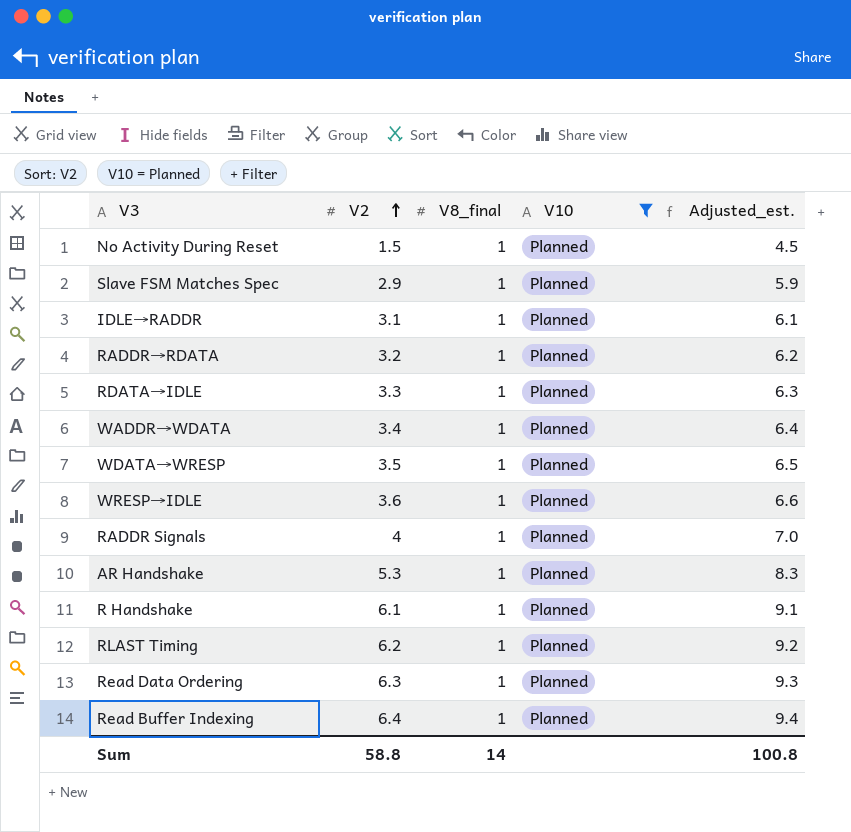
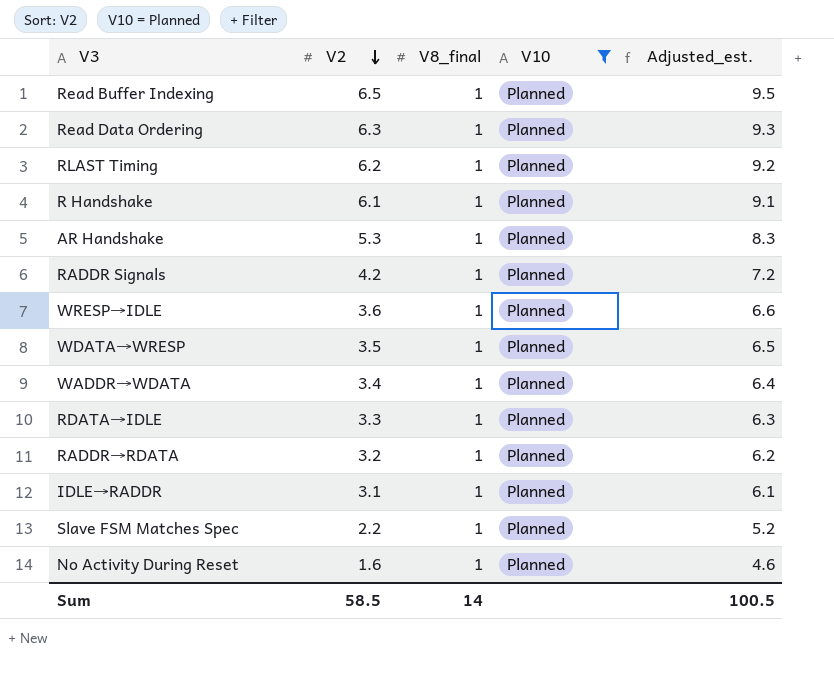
row order: V2 ascending -> V2 descending
Read Buffer Indexing | V2: 6.4 -> 6.5
Read Buffer Indexing | Adjusted_est.: 9.4 -> 9.5
RADDR Signals | V2: 4 -> 4.2
RADDR Signals | Adjusted_est.: 7.0 -> 7.2
Slave FSM Matches Spec | V2: 2.9 -> 2.2
Slave FSM Matches Spec | Adjusted_est.: 5.9 -> 5.2
No Activity During Reset | V2: 1.5 -> 1.6
No Activity During Reset | Adjusted_est.: 4.5 -> 4.6
Sum | V2: 58.8 -> 58.5
Sum | Adjusted_est.: 100.8 -> 100.5

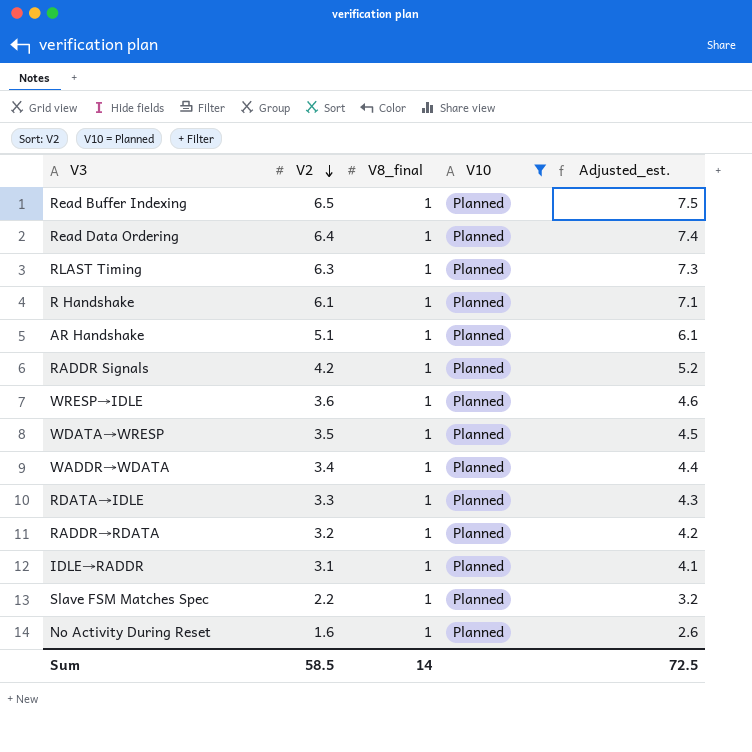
column Adjusted_est. | formula: [V2] + 3 -> [V2] + 1
Read Data Ordering | V2: 6.3 -> 6.4
RLAST Timing | V2: 6.2 -> 6.3
AR Handshake | V2: 5.3 -> 5.1
Sum | Adjusted_est.: 100.5 -> 72.5

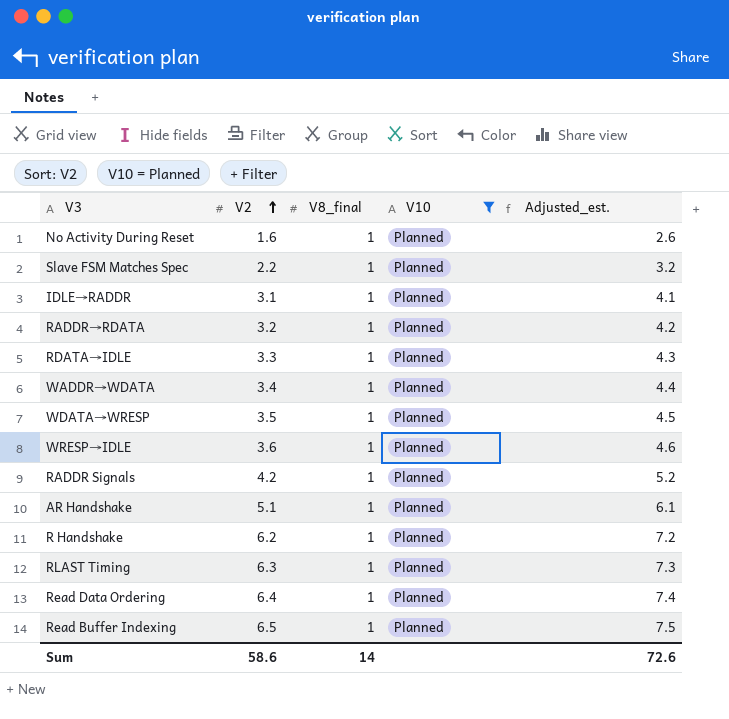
row order: V2 descending -> V2 ascending
R Handshake | V2: 6.1 -> 6.2
R Handshake | Adjusted_est.: 7.1 -> 7.2
Sum | V2: 58.5 -> 58.6
Sum | Adjusted_est.: 72.5 -> 72.6

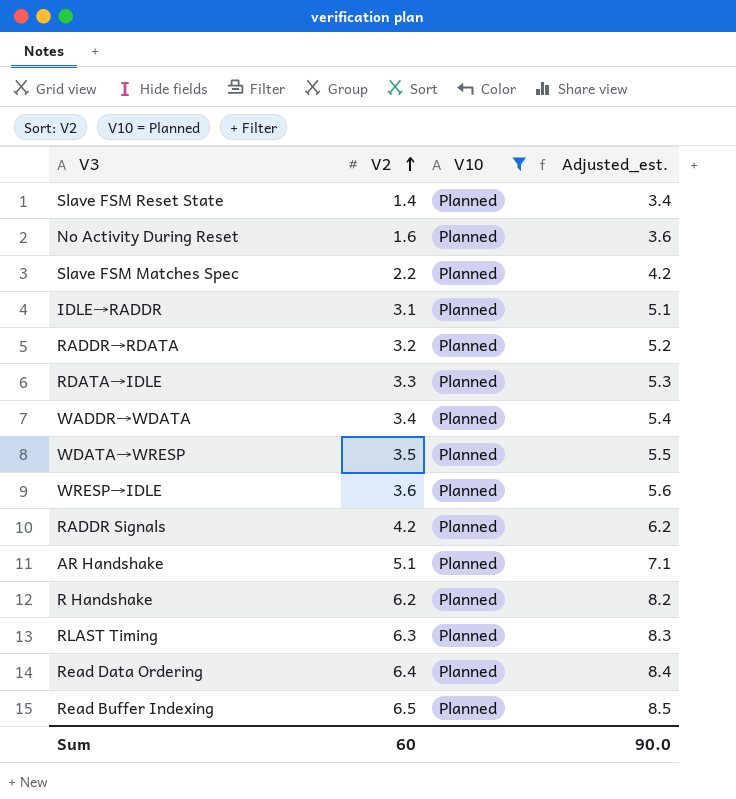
column V8_final | position: 3 -> none
column Adjusted_est. | formula: [V2] + 1 -> [V2] + 2
row Slave FSM Reset State: none -> 1.4 | Planned | 3.4
Sum | V2: 58.6 -> 60
Sum | Adjusted_est.: 72.6 -> 90.0

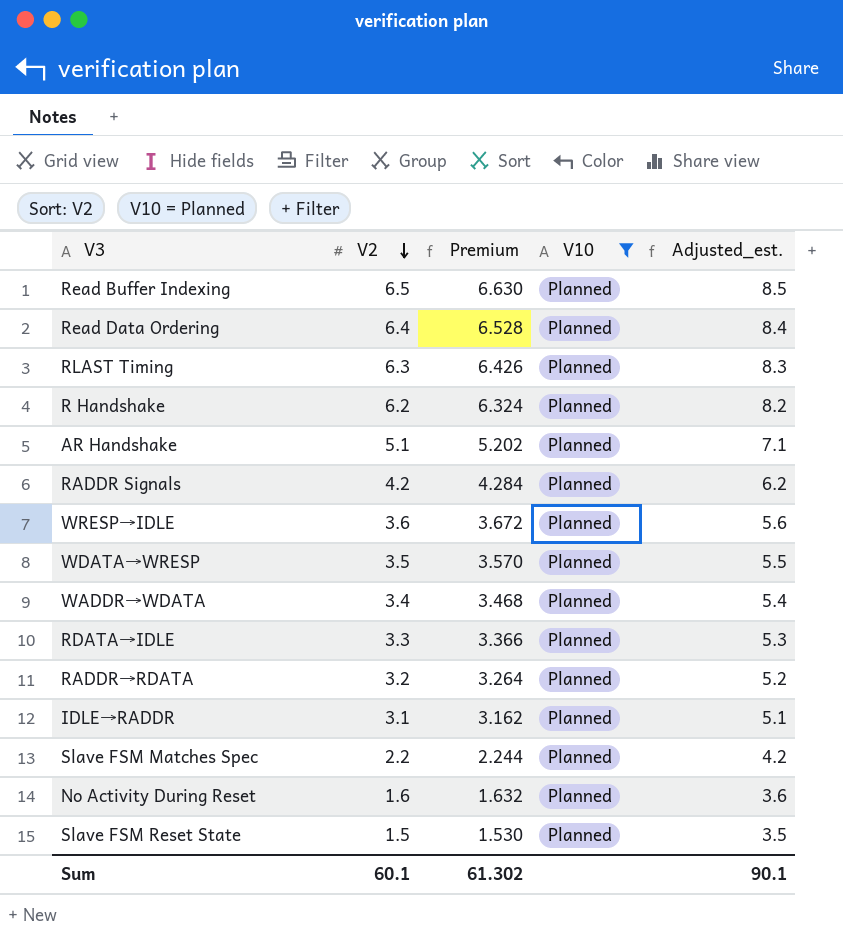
row order: V2 ascending -> V2 descending
column Premium | formula: none -> [V2] * 1.02
Slave FSM Reset State | V2: 1.4 -> 1.5
Slave FSM Reset State | Adjusted_est.: 3.4 -> 3.5
Sum | V2: 60 -> 60.1
Sum | Adjusted_est.: 90.0 -> 90.1

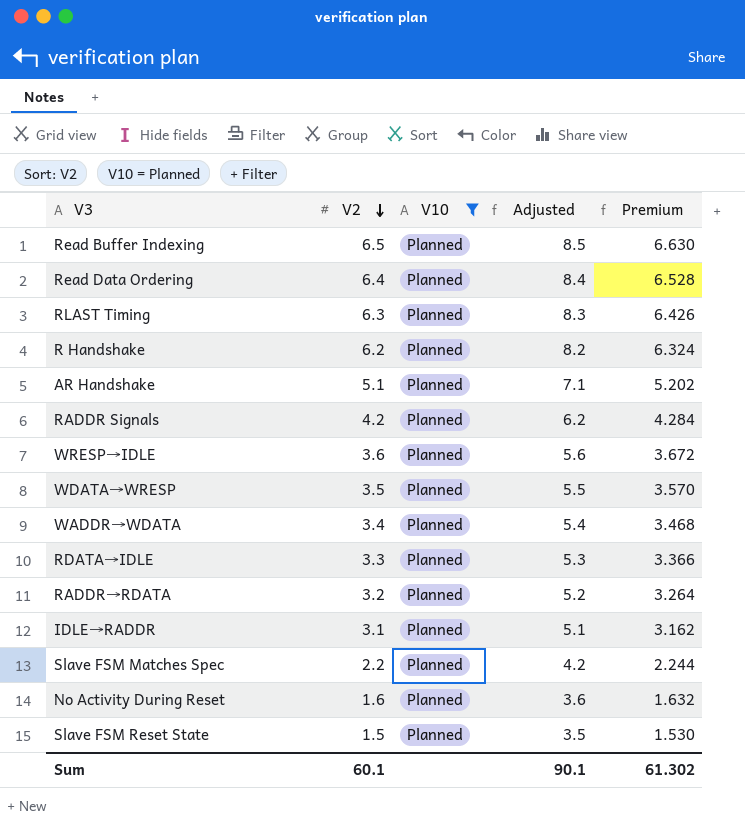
column name: Adjusted_est. -> Adjusted
column Premium | position: 3 -> 5

